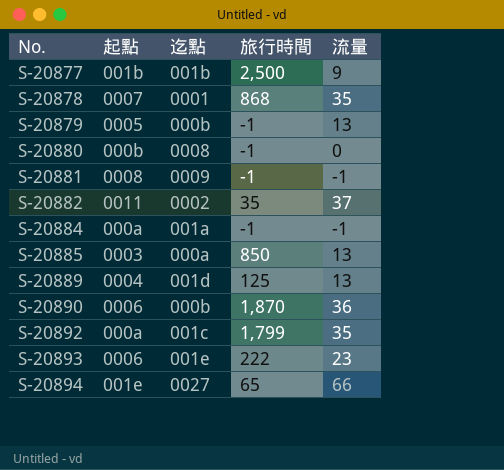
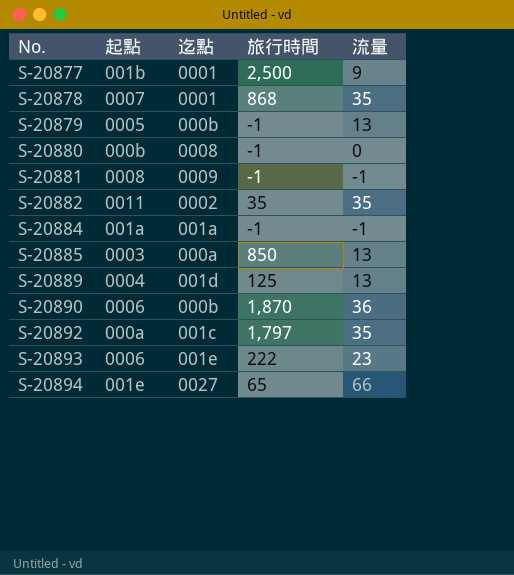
S-20877 | 迄點: 001b -> 0001
S-20882 | 流量: 37 -> 35
S-20884 | 起點: 000a -> 001a
S-20892 | 旅行時間: 1,799 -> 1,797

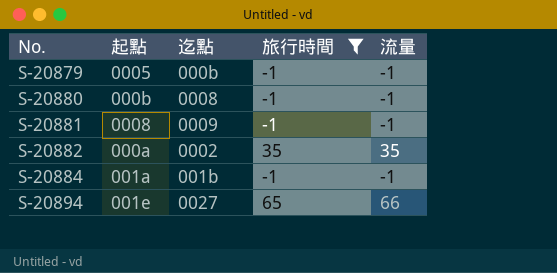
filter: none -> 旅行時間 <= 65
S-20879 | 流量: 13 -> -1
S-20880 | 流量: 0 -> -1
S-20882 | 起點: 0011 -> 000a
S-20884 | 迄點: 001a -> 001b

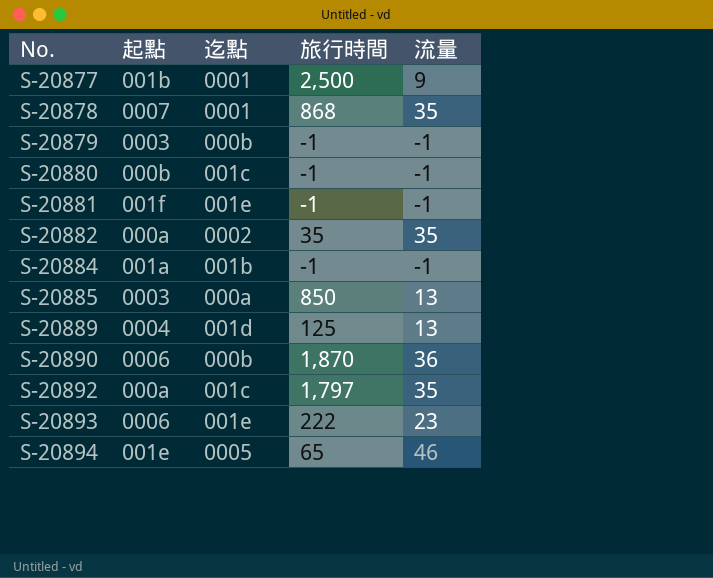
filter: 旅行時間 <= 65 -> none
S-20879 | 起點: 0005 -> 0003
S-20880 | 迄點: 0008 -> 001c
S-20881 | 起點: 0008 -> 001f
S-20881 | 迄點: 0009 -> 001e
S-20894 | 迄點: 0027 -> 0005
S-20894 | 流量: 66 -> 46

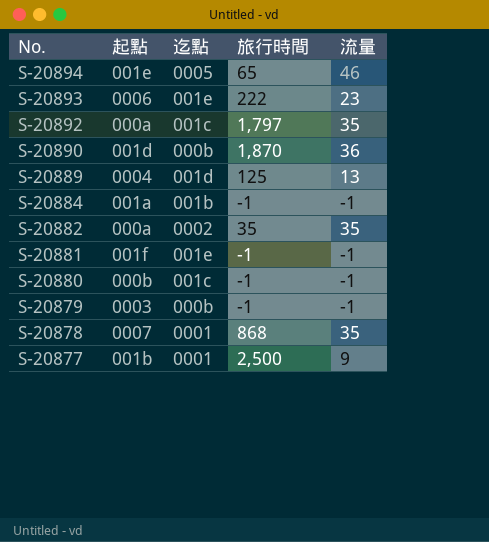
row order: No. ascending -> No. descending
row S-20885: 0003 | 000a | 850 | 13 -> none
S-20890 | 起點: 0006 -> 001d

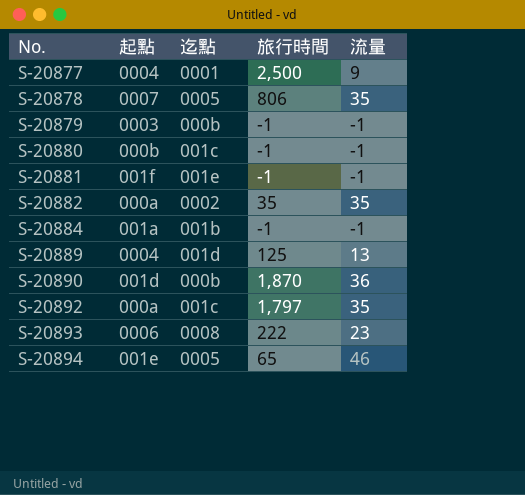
row order: No. descending -> No. ascending
S-20877 | 起點: 001b -> 0004
S-20878 | 迄點: 0001 -> 0005
S-20878 | 旅行時間: 868 -> 806
S-20893 | 迄點: 001e -> 0008

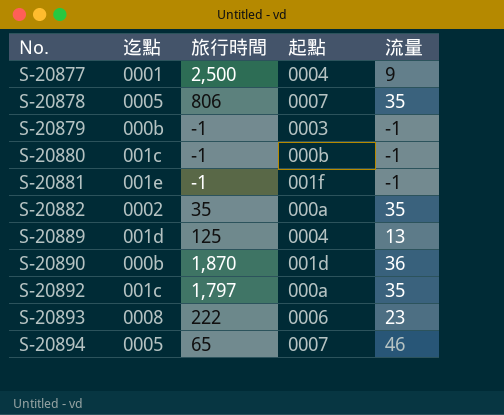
column 起點 | position: 2 -> 4
row S-20884: 001a | 001b | -1 | -1 -> none
S-20894 | 起點: 001e -> 0007

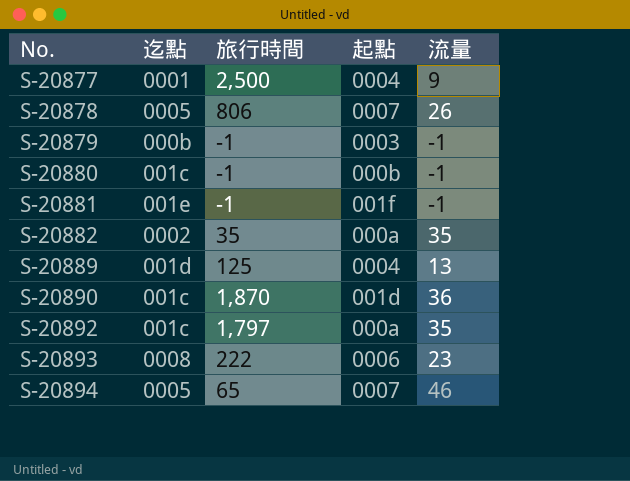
S-20878 | 流量: 35 -> 26
S-20890 | 迄點: 000b -> 001c

